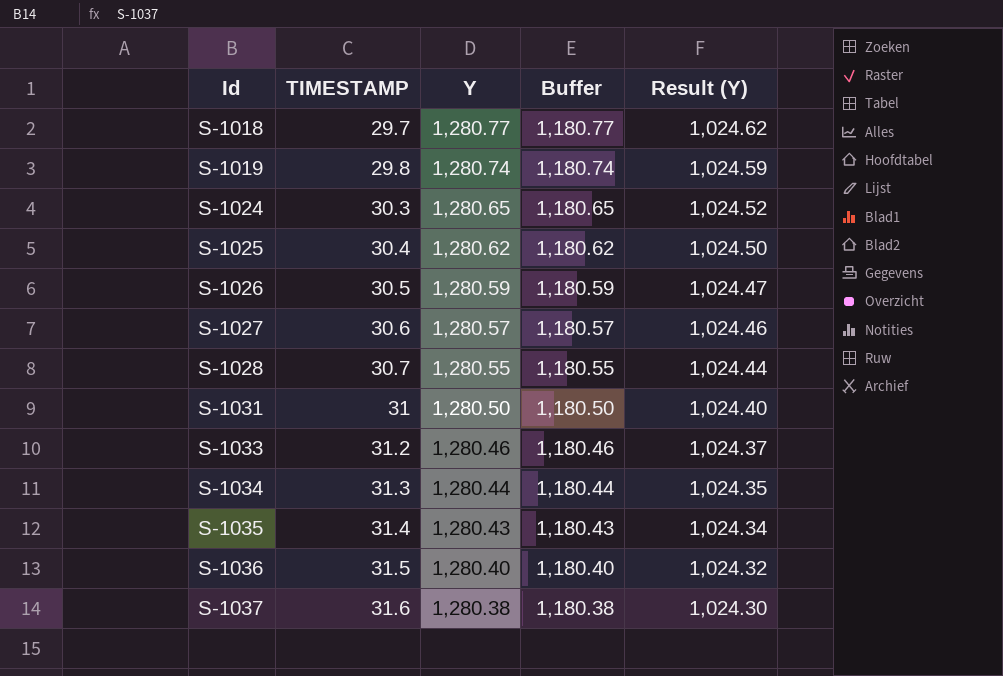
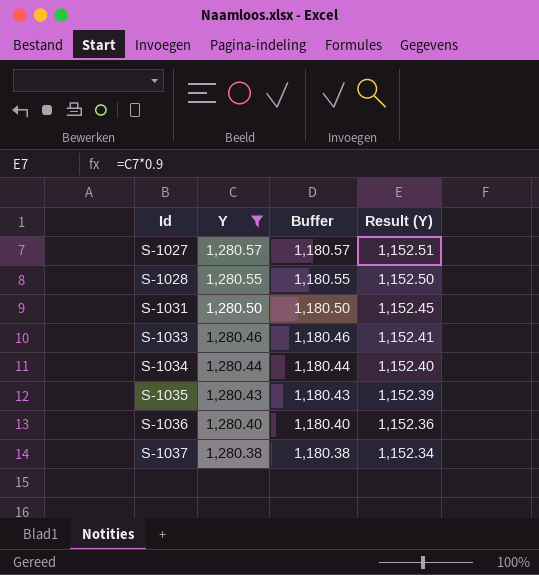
filter: none -> Y <= 1,280.57
column TIMESTAMP | position: 2 -> none
column Result (Y) | formula: [Y] * 0.8 -> [Y] * 0.9

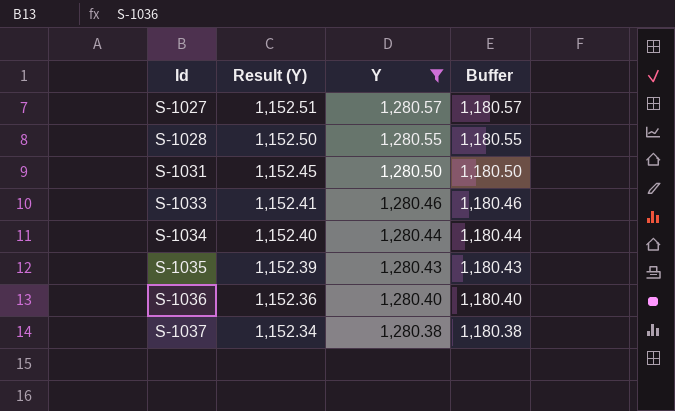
column Result (Y) | position: 4 -> 2

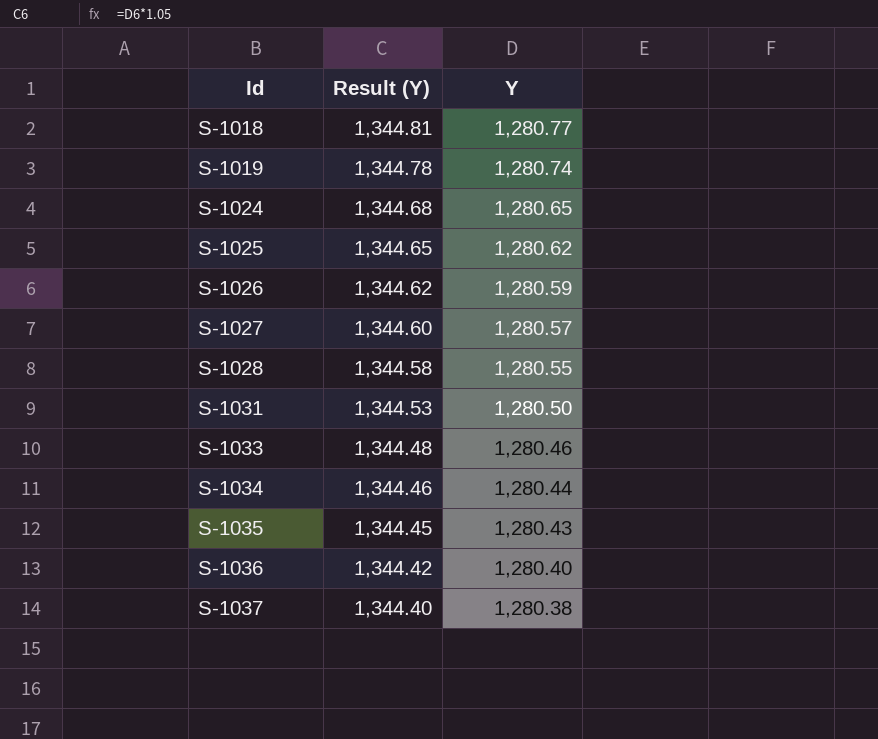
filter: Y <= 1,280.57 -> none
column Buffer | formula: [Y] - 100 -> none
column Result (Y) | formula: [Y] * 0.9 -> [Y] * 1.05

